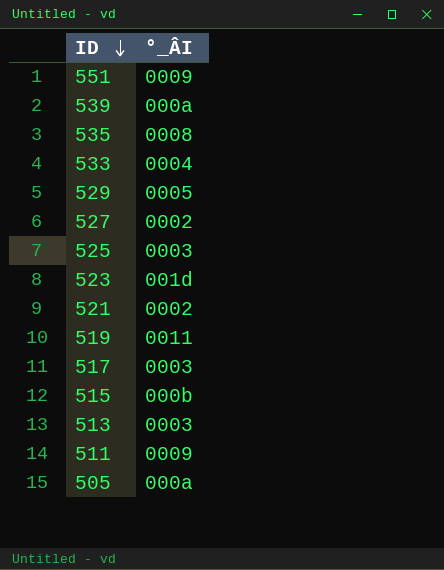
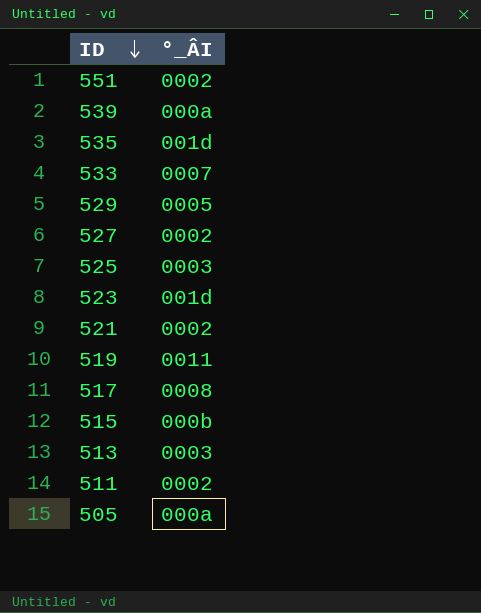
551 | °_ÂI: 0009 -> 0002
535 | °_ÂI: 0008 -> 001d
533 | °_ÂI: 0004 -> 0007
517 | °_ÂI: 0003 -> 0008
511 | °_ÂI: 0009 -> 0002

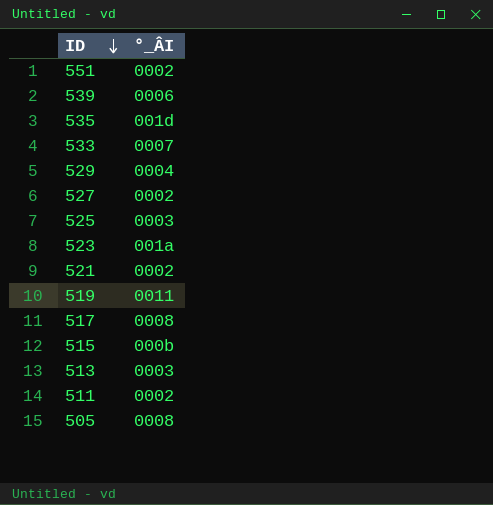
539 | °_ÂI: 000a -> 0006
529 | °_ÂI: 0005 -> 0004
523 | °_ÂI: 001d -> 001a
505 | °_ÂI: 000a -> 0008

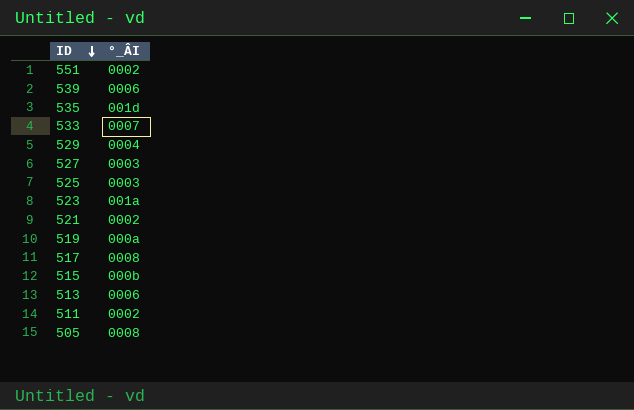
527 | °_ÂI: 0002 -> 0003
519 | °_ÂI: 0011 -> 000a
513 | °_ÂI: 0003 -> 0006

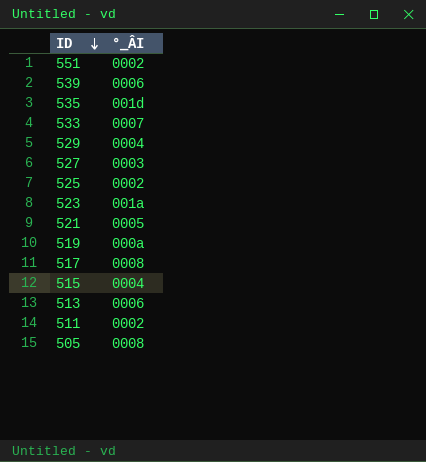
525 | °_ÂI: 0003 -> 0002
521 | °_ÂI: 0002 -> 0005
515 | °_ÂI: 000b -> 0004

